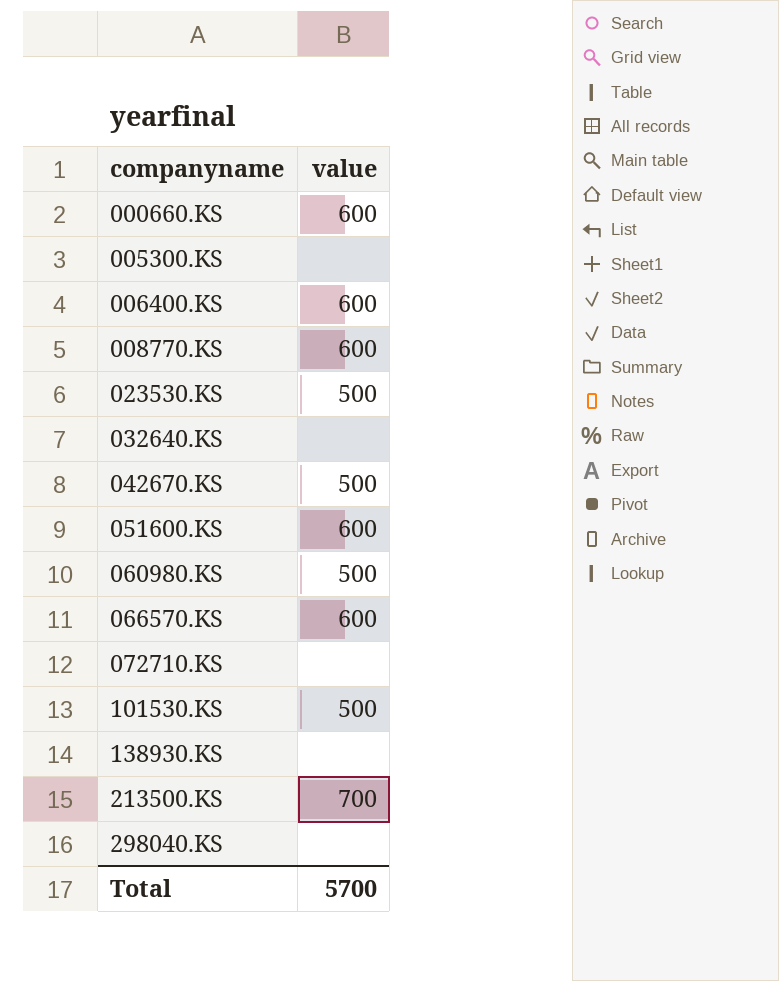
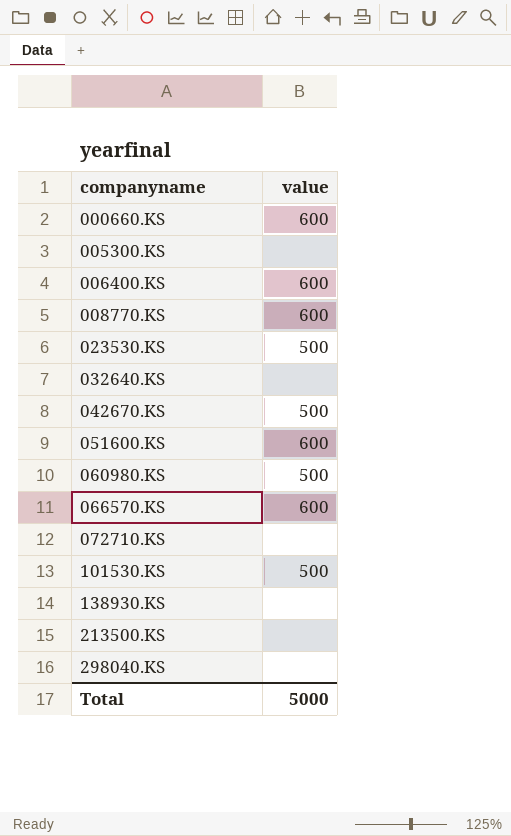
213500.KS | value: 700 -> none
Total | value: 5700 -> 5000

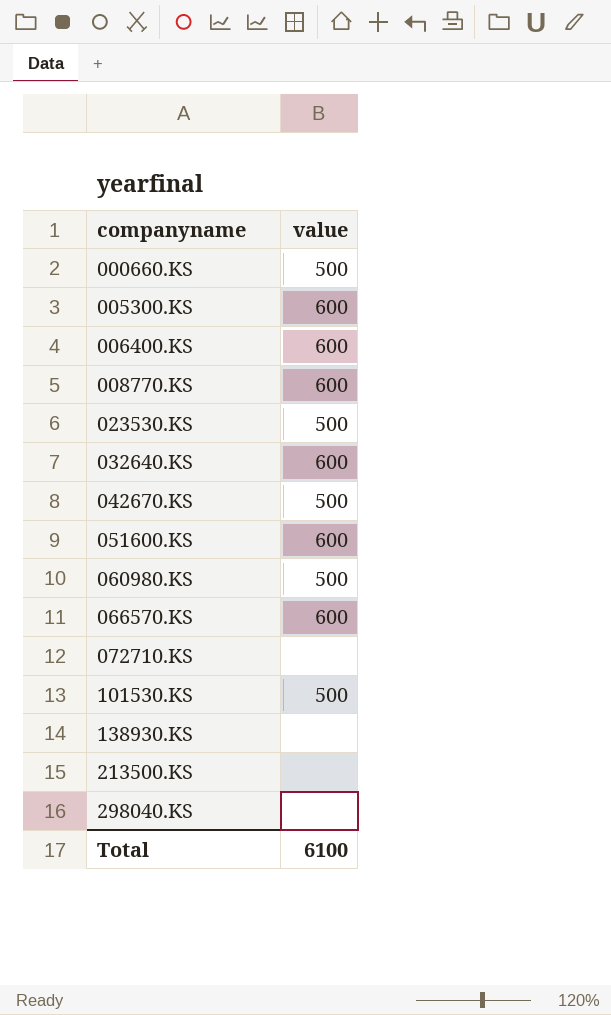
000660.KS | value: 600 -> 500
005300.KS | value: none -> 600
032640.KS | value: none -> 600
Total | value: 5000 -> 6100

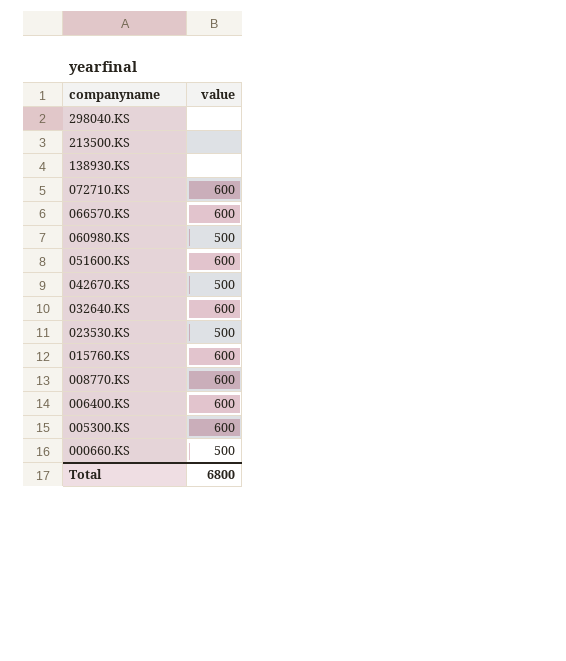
row order: companyname ascending -> companyname descending
row 101530.KS: 500 -> none
072710.KS | value: none -> 600
row 015760.KS: none -> 600
Total | value: 6100 -> 6800

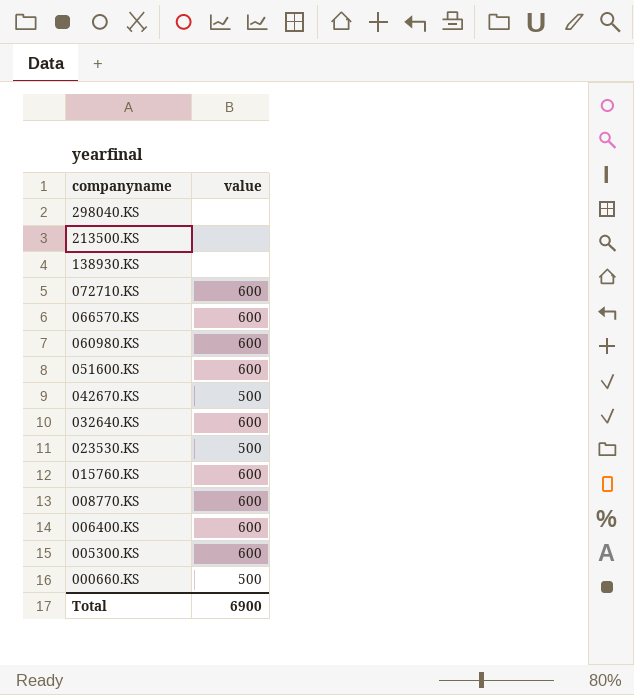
060980.KS | value: 500 -> 600
Total | value: 6800 -> 6900

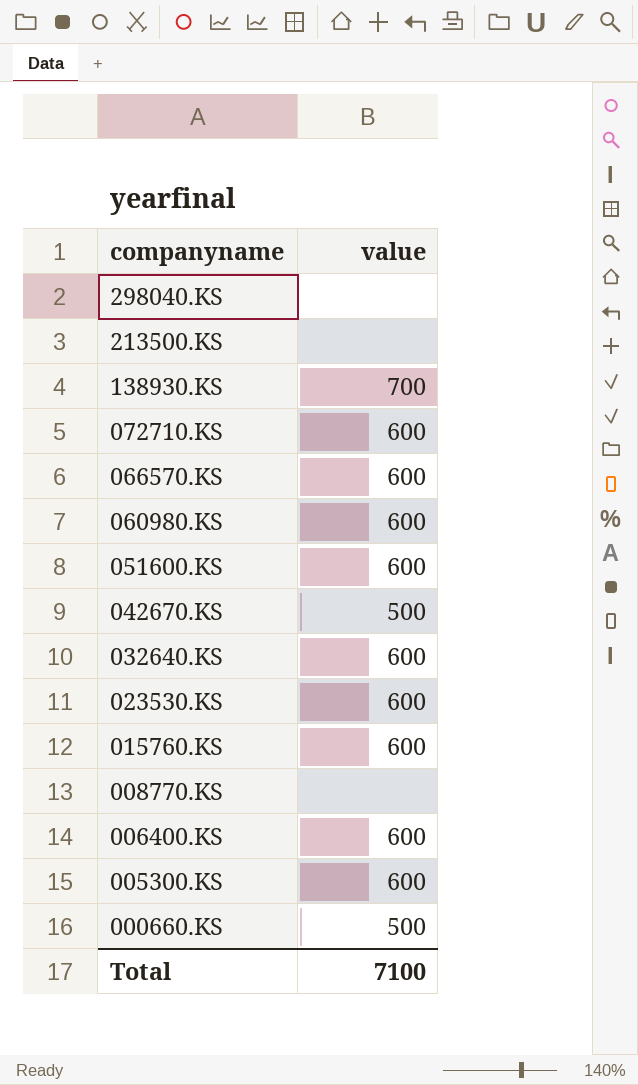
138930.KS | value: none -> 700
023530.KS | value: 500 -> 600
008770.KS | value: 600 -> none
Total | value: 6900 -> 7100

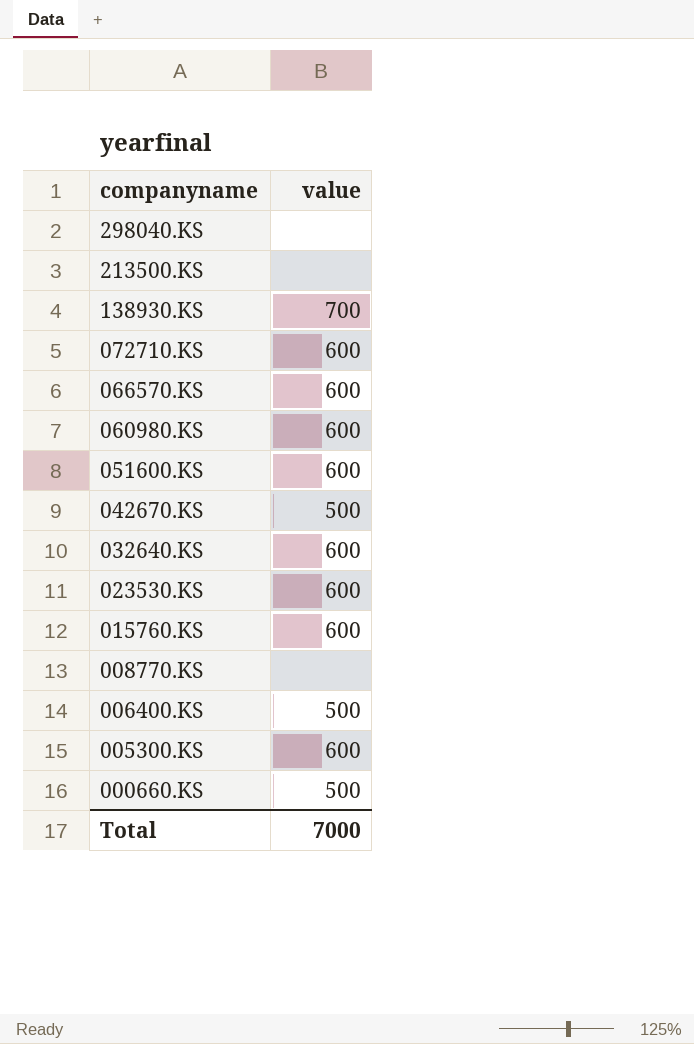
006400.KS | value: 600 -> 500
Total | value: 7100 -> 7000

